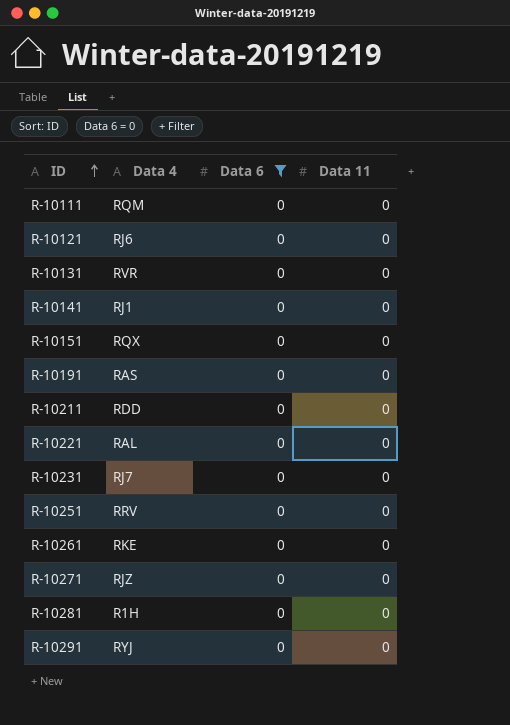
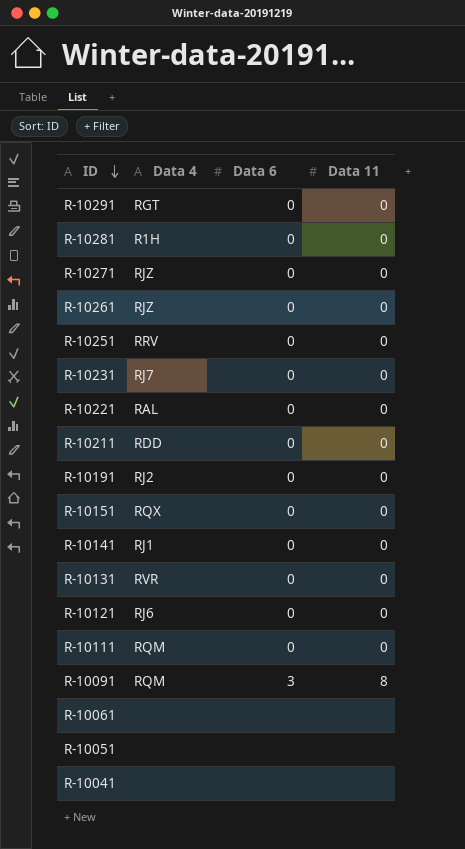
filter: Data 6 = 0 -> none
row order: ID ascending -> ID descending
R-10291 | Data 4: RYJ -> RGT
R-10261 | Data 4: RKE -> RJZ
R-10191 | Data 4: RAS -> RJ2

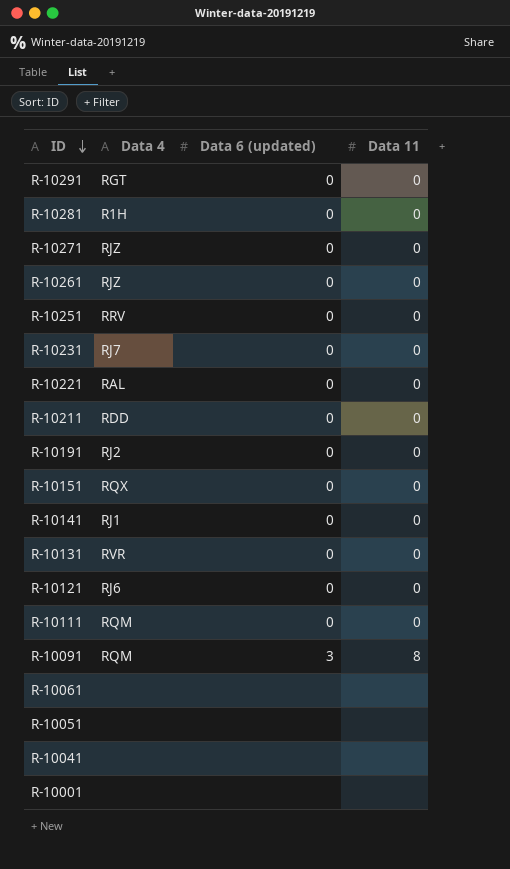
column name: Data 6 -> Data 6 (updated)
row R-10001: none -> none | none | none

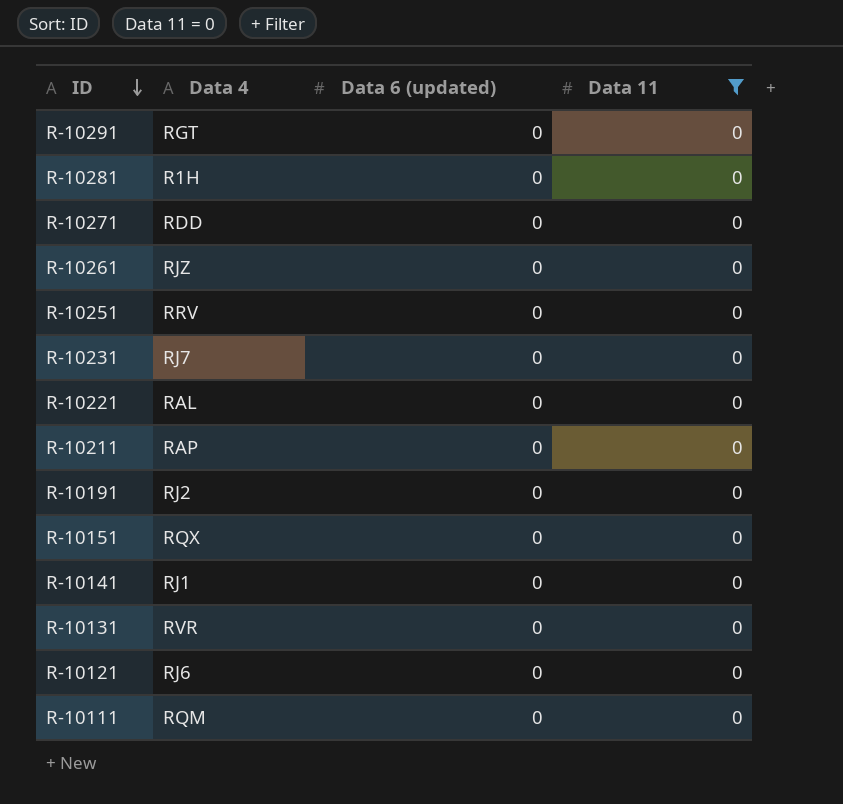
filter: none -> Data 11 = 0
R-10271 | Data 4: RJZ -> RDD
R-10211 | Data 4: RDD -> RAP

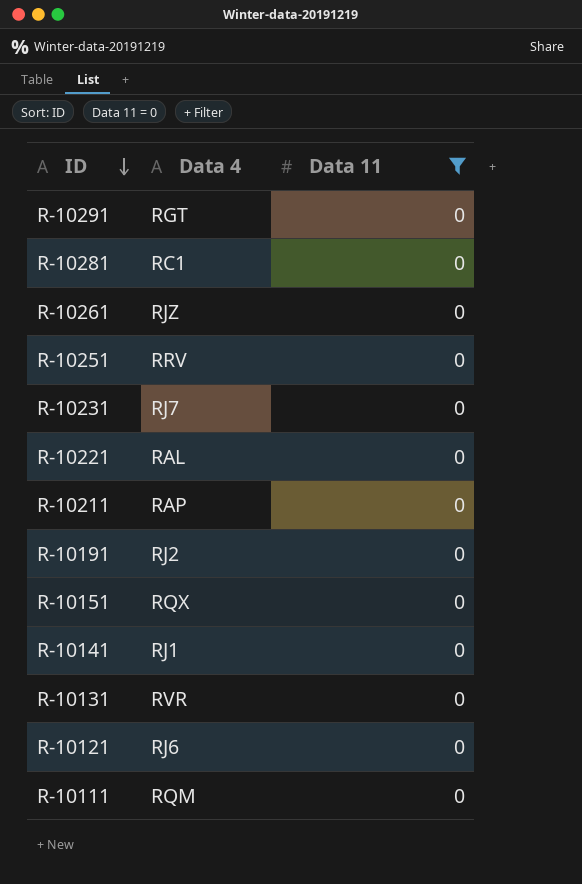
column Data 6 (updated) | position: 3 -> none
row R-10271: RDD | 0 | 0 -> none
R-10281 | Data 4: R1H -> RC1

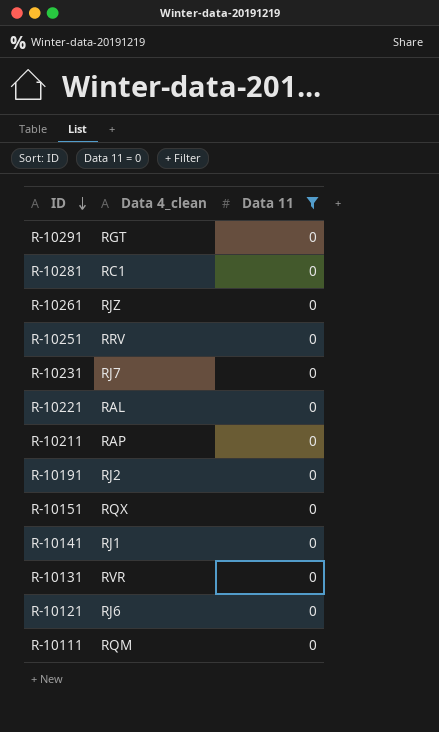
column name: Data 4 -> Data 4_clean

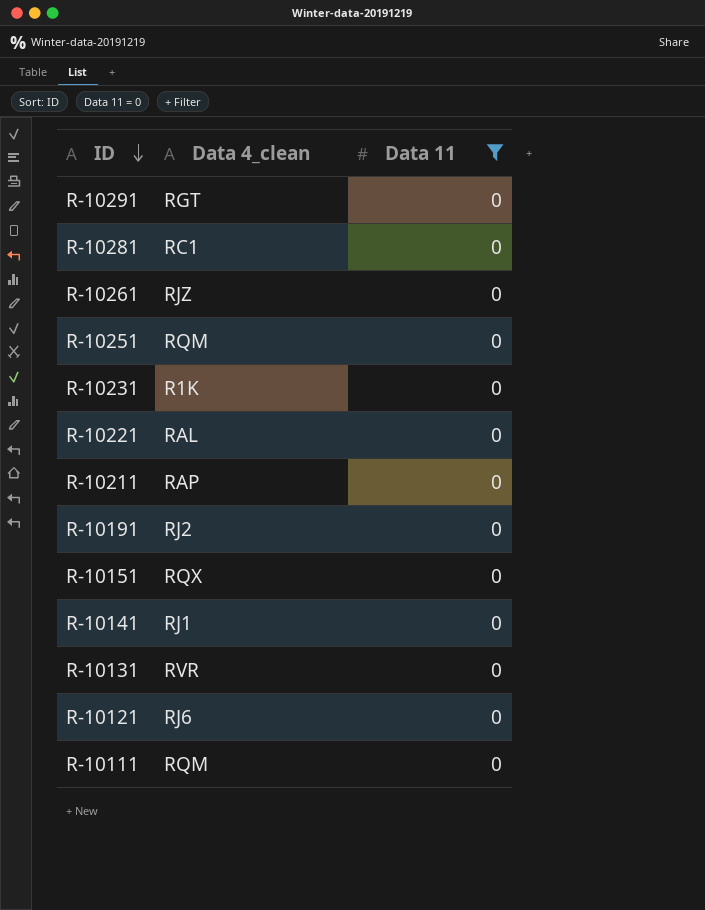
R-10251 | Data 4_clean: RRV -> RQM
R-10231 | Data 4_clean: RJ7 -> R1K

